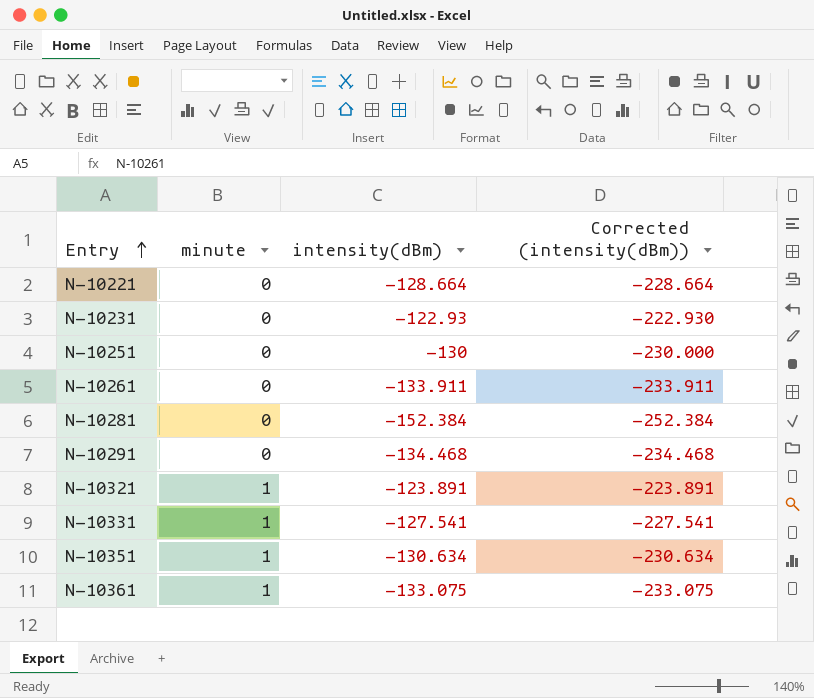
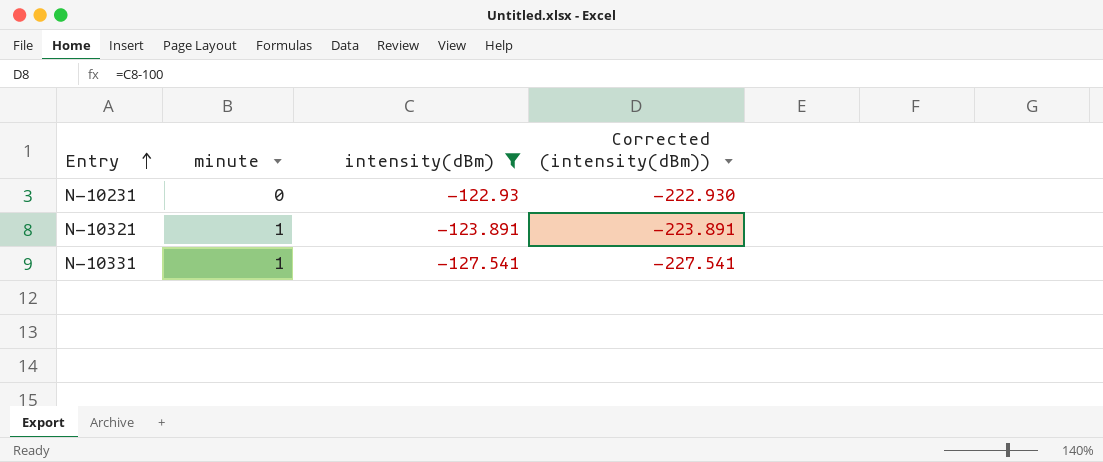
filter: none -> intensity(dBm) >= -127.541

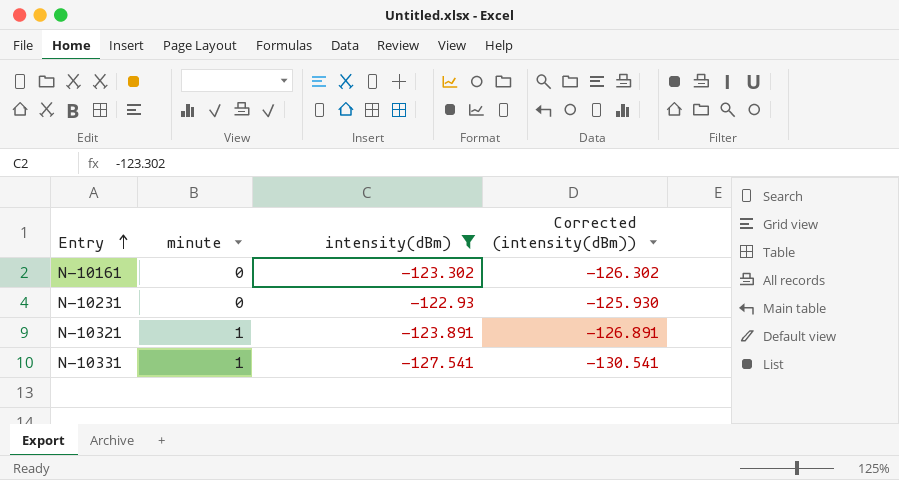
column Corrected (intensity(dBm)) | formula: [intensity(dBm)] - 100 -> [intensity(dBm)] - 3
row N-10161: none -> 0 | -123.302 | -126.302

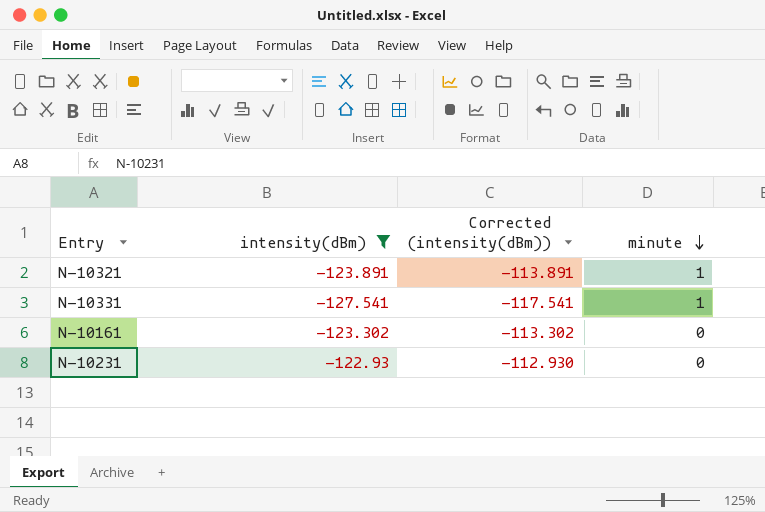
row order: Entry ascending -> minute descending
column Corrected (intensity(dBm)) | formula: [intensity(dBm)] - 3 -> [intensity(dBm)] + 10
column minute | position: 2 -> 4

